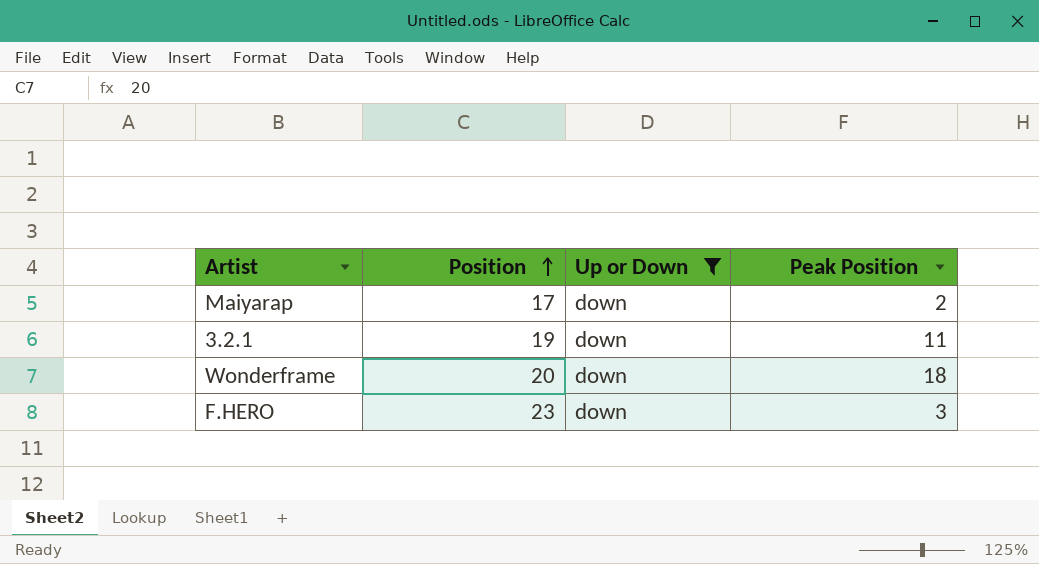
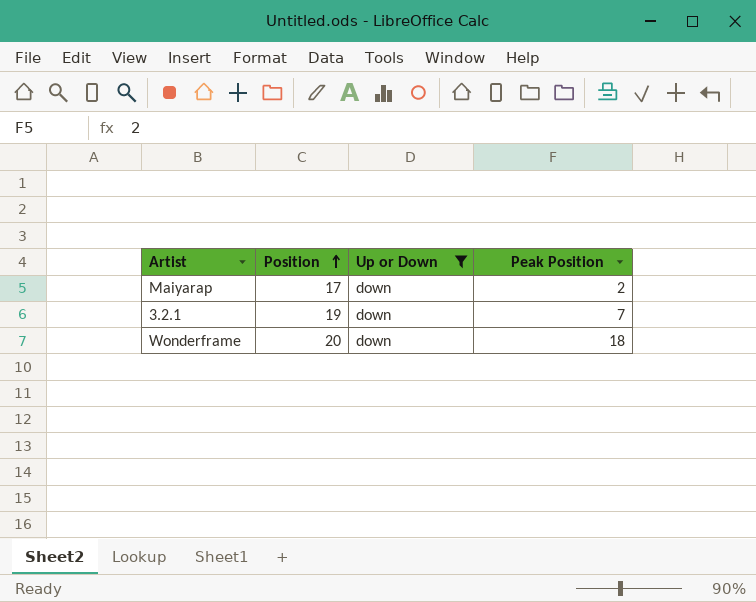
row F.HERO: 23 | down | 3 -> none
3.2.1 | Peak Position: 11 -> 7

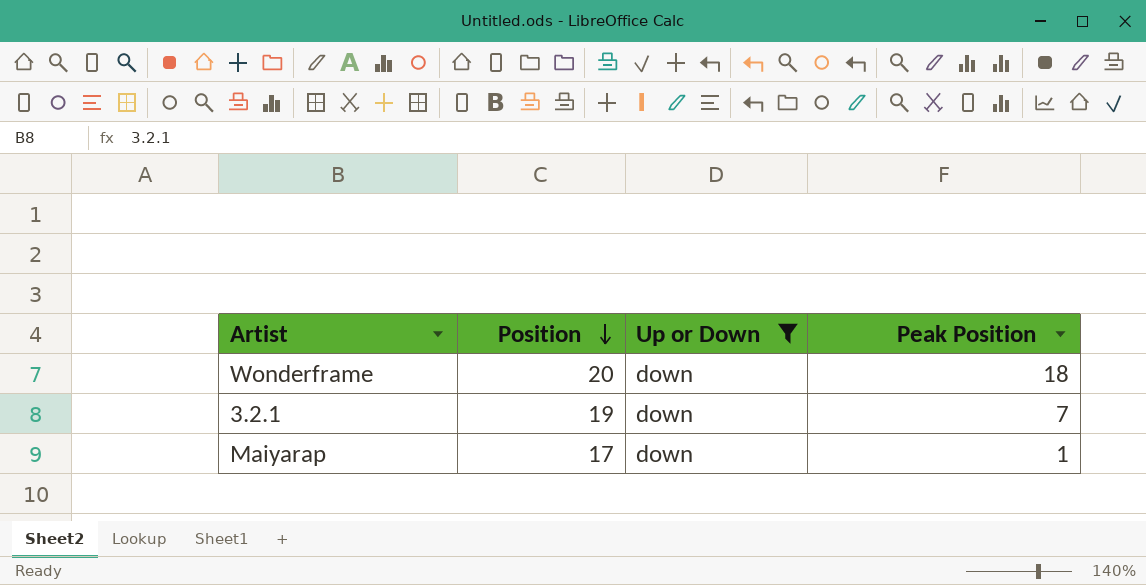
row order: Position ascending -> Position descending
Maiyarap | Peak Position: 2 -> 1

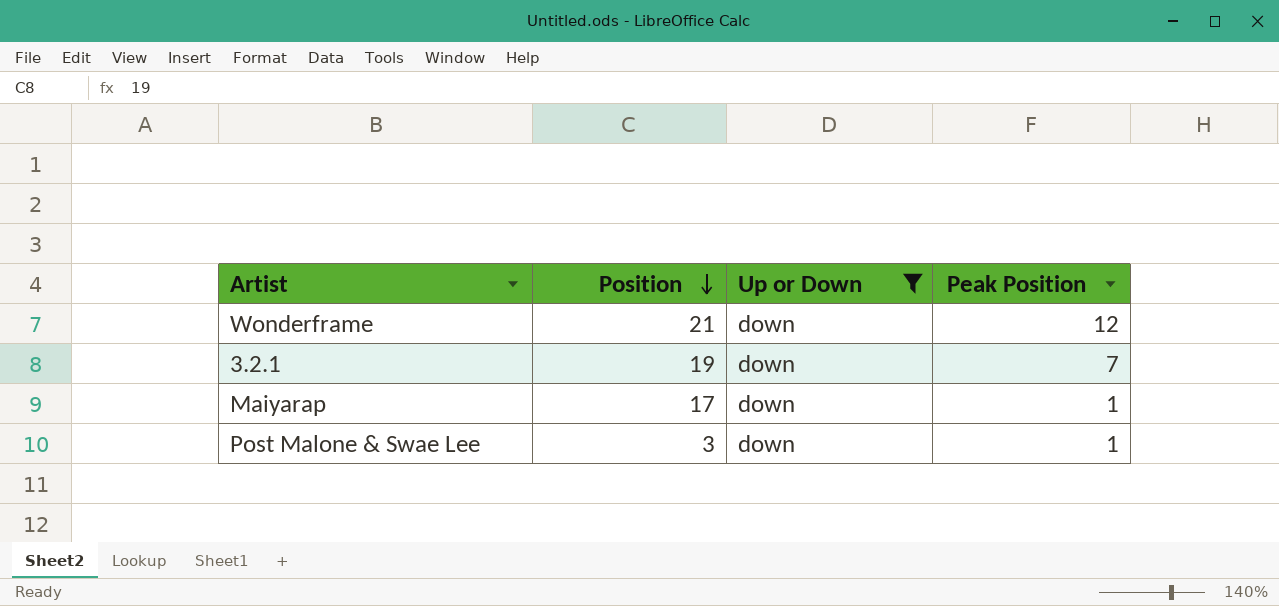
Wonderframe | Position: 20 -> 21
Wonderframe | Peak Position: 18 -> 12
row Post Malone & Swae Lee: none -> 3 | down | 1

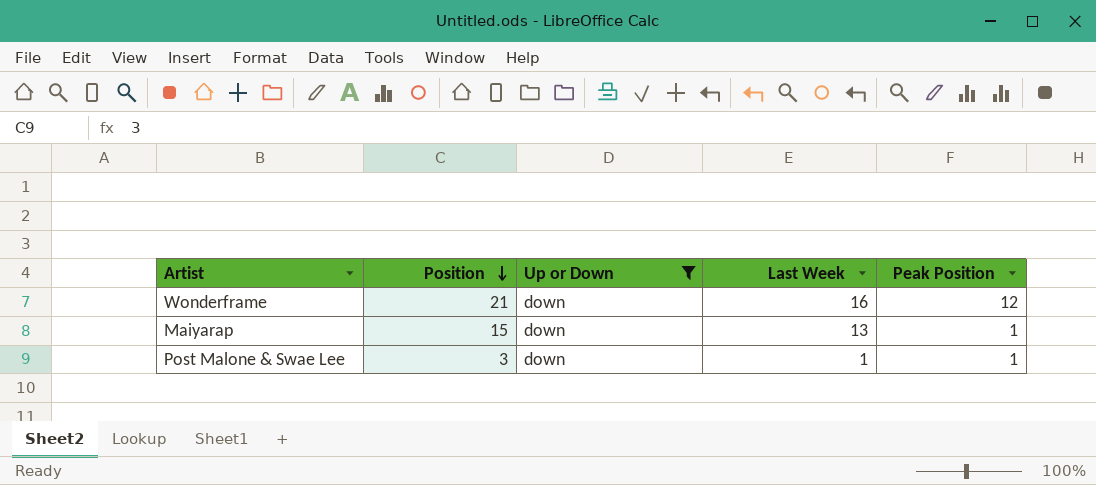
column Last Week | position: none -> 4
row 3.2.1: 19 | down | 7 -> none
Maiyarap | Position: 17 -> 15

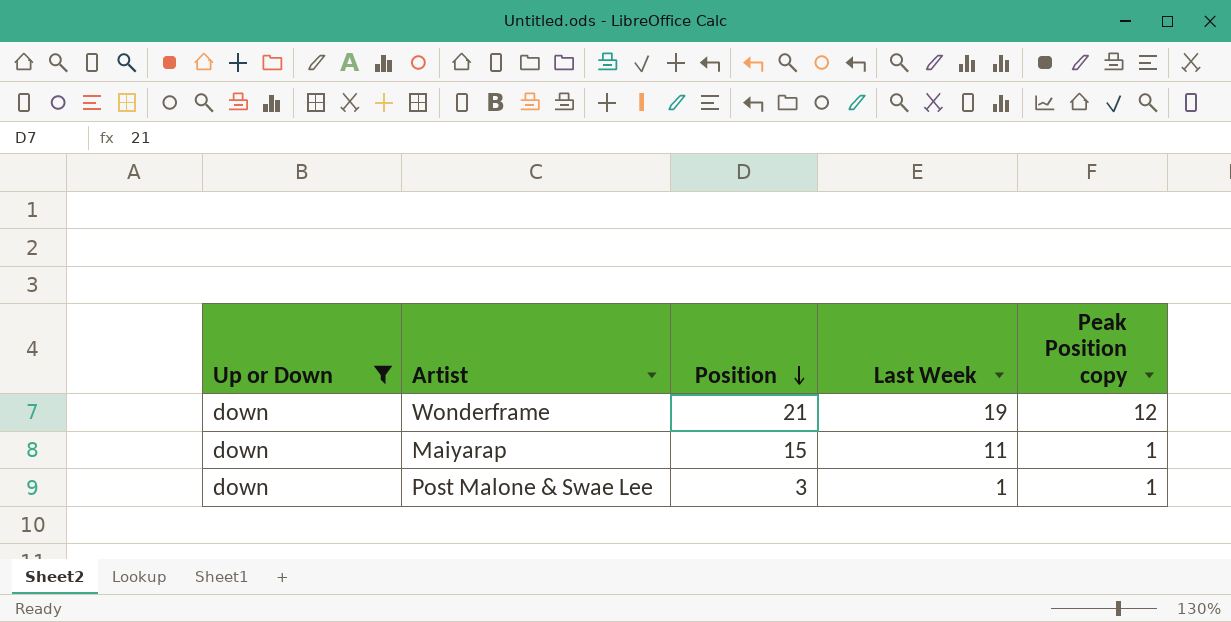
column Up or Down | position: 3 -> 1
column name: Peak Position -> Peak Position copy
Wonderframe | Last Week: 16 -> 19
Maiyarap | Last Week: 13 -> 11

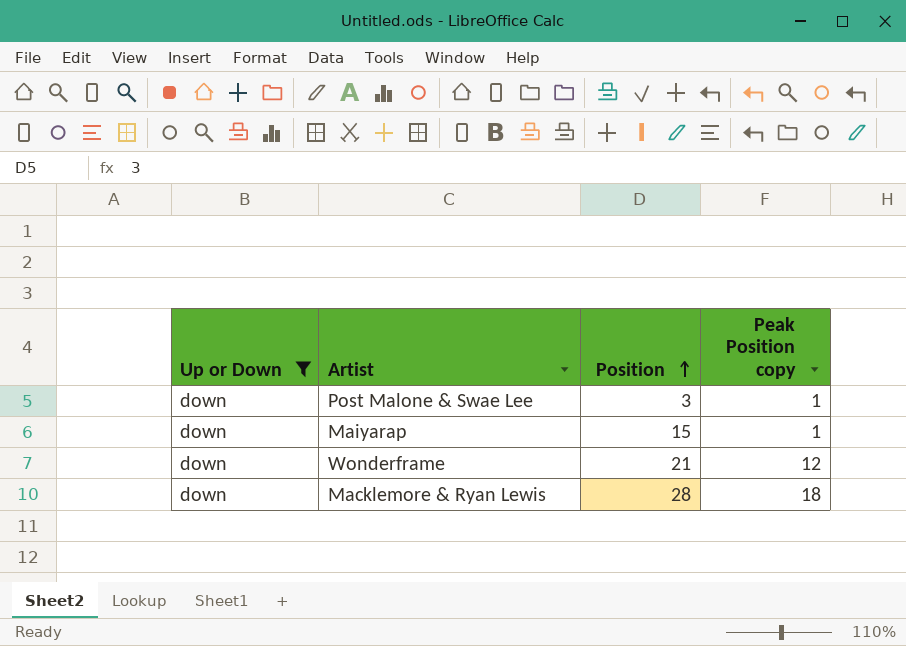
row order: Position descending -> Position ascending
column Last Week | position: 4 -> none
row Macklemore & Ryan Lewis: none -> down | 28 | 18

